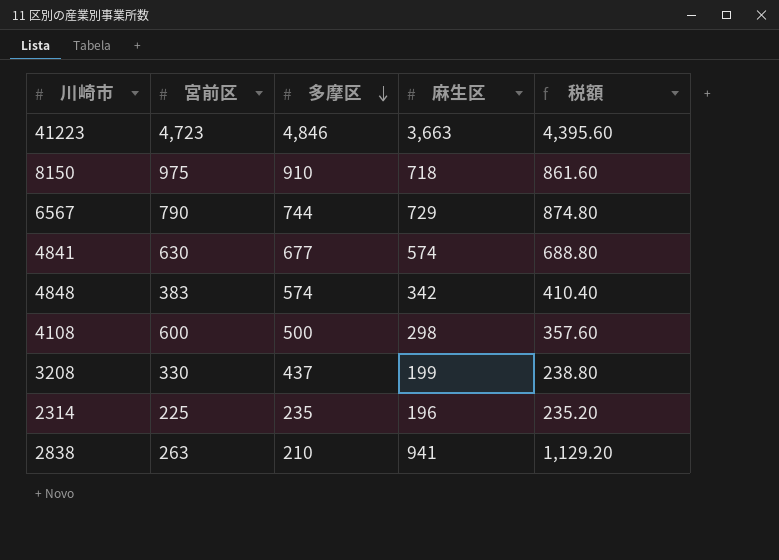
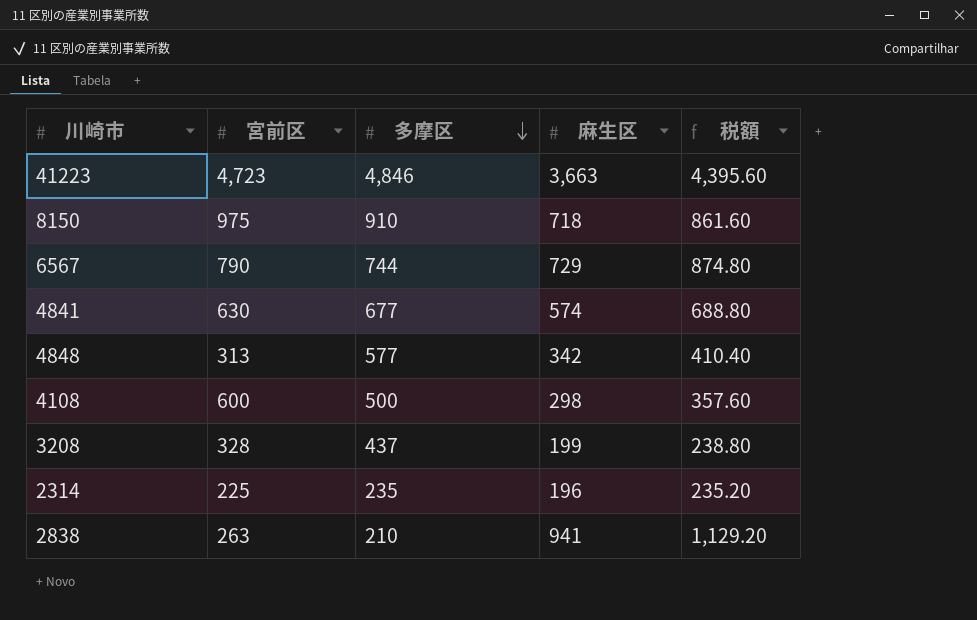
4848 | 宮前区: 383 -> 313
4848 | 多摩区: 574 -> 577
3208 | 宮前区: 330 -> 328

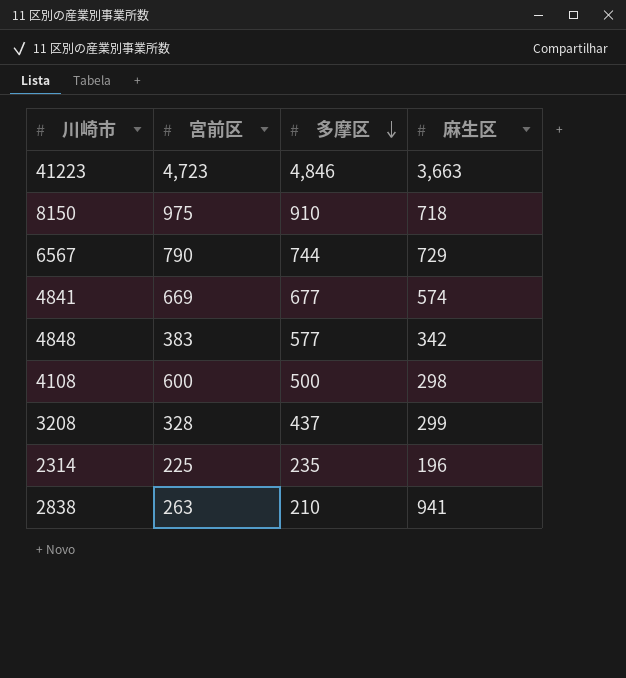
column 税額 | formula: [麻生区] * 1.2 -> none
4841 | 宮前区: 630 -> 669
4848 | 宮前区: 313 -> 383
3208 | 麻生区: 199 -> 299

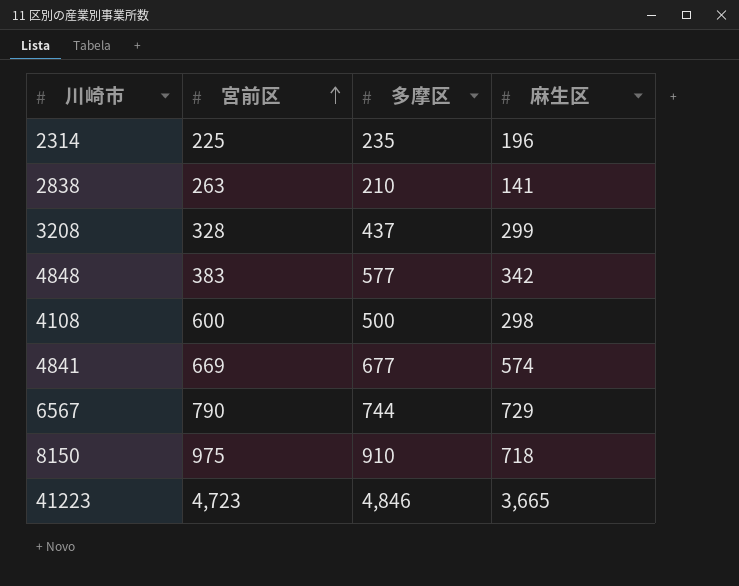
row order: 多摩区 descending -> 宮前区 ascending
2838 | 麻生区: 941 -> 141
41223 | 麻生区: 3,663 -> 3,665

